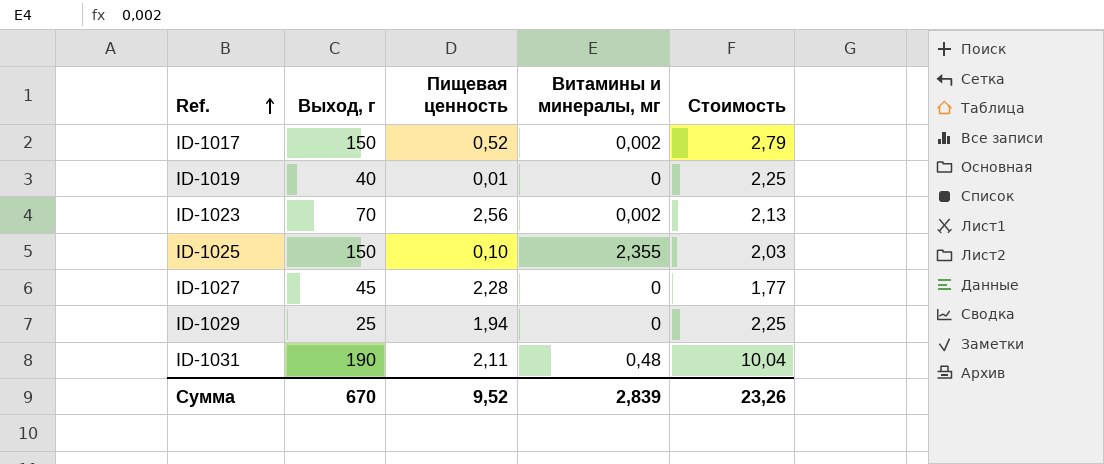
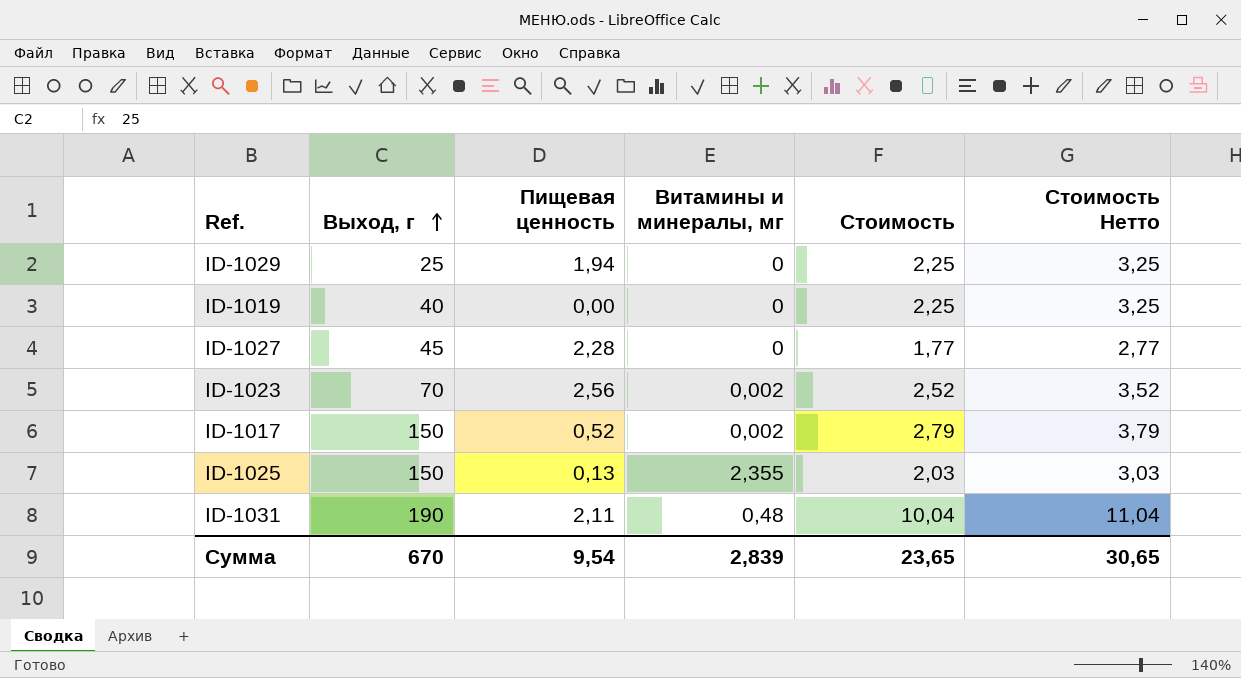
row order: Ref. ascending -> Выход, г ascending
column Стоимость Нетто | formula: none -> [Стоимость] + 1
ID-1019 | Пищевая ценность: 0,01 -> 0,00
ID-1023 | Стоимость: 2,13 -> 2,52
ID-1025 | Пищевая ценность: 0,10 -> 0,13
Сумма | Пищевая ценность: 9,52 -> 9,54
Сумма | Стоимость: 23,26 -> 23,65

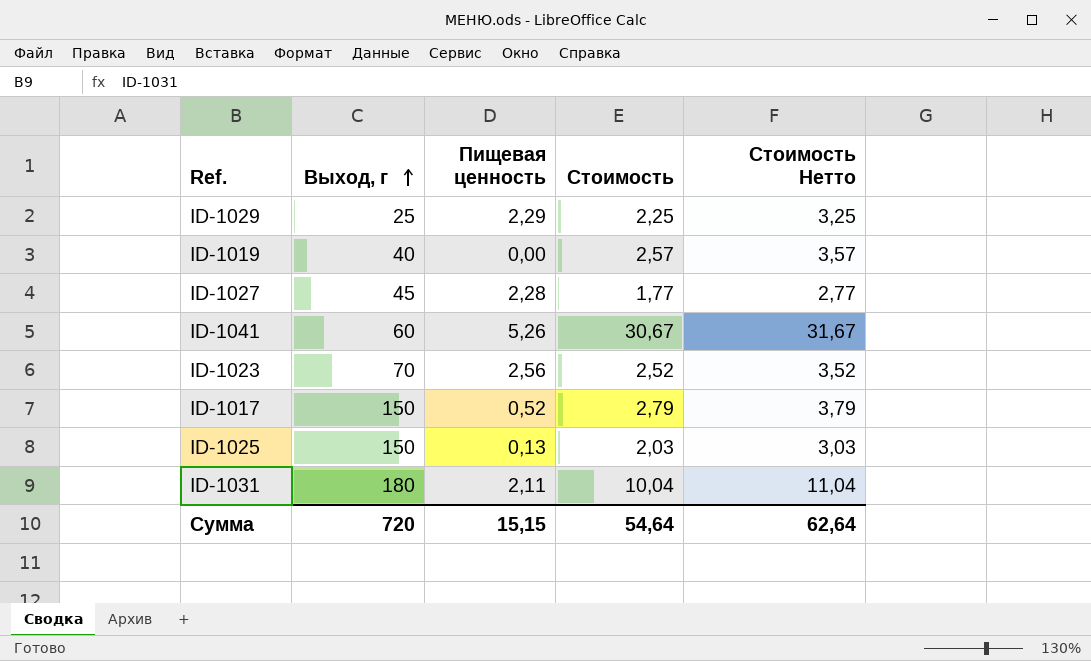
column Витамины и минералы, мг | position: 4 -> none
ID-1029 | Пищевая ценность: 1,94 -> 2,29
ID-1019 | Стоимость: 2,25 -> 2,57
ID-1019 | Стоимость Нетто: 3,25 -> 3,57
row ID-1041: none -> 60 | 5,26 | 30,67 | 31,67
ID-1031 | Выход, г: 190 -> 180
Сумма | Выход, г: 670 -> 720
Сумма | Пищевая ценность: 9,54 -> 15,15
Сумма | Стоимость: 23,65 -> 54,64
Сумма | Стоимость Нетто: 30,65 -> 62,64

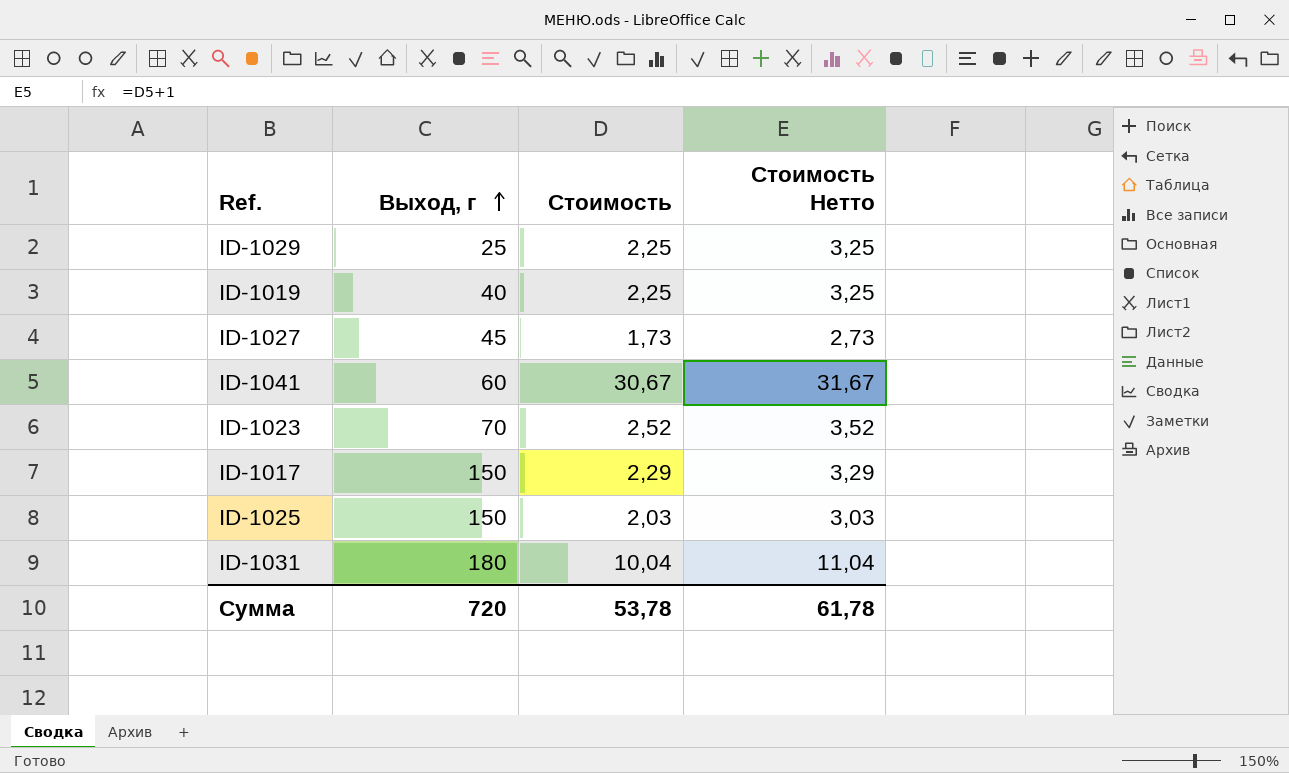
column Пищевая ценность | position: 3 -> none
ID-1019 | Стоимость: 2,57 -> 2,25
ID-1019 | Стоимость Нетто: 3,57 -> 3,25
ID-1027 | Стоимость: 1,77 -> 1,73
ID-1027 | Стоимость Нетто: 2,77 -> 2,73
ID-1017 | Стоимость: 2,79 -> 2,29
ID-1017 | Стоимость Нетто: 3,79 -> 3,29
Сумма | Стоимость: 54,64 -> 53,78
Сумма | Стоимость Нетто: 62,64 -> 61,78

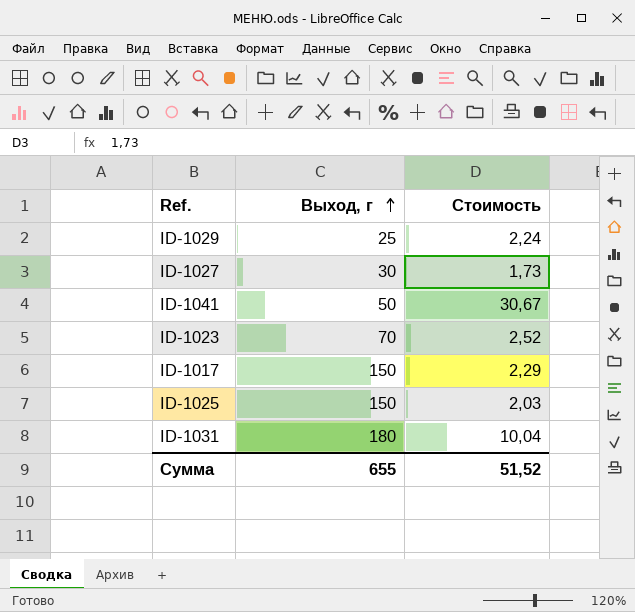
column Стоимость Нетто | formula: [Стоимость] + 1 -> none
row ID-1019: 40 | 2,25 | 3,25 -> none
ID-1029 | Стоимость: 2,25 -> 2,24
ID-1027 | Выход, г: 45 -> 30
ID-1041 | Выход, г: 60 -> 50
Сумма | Выход, г: 720 -> 655
Сумма | Стоимость: 53,78 -> 51,52

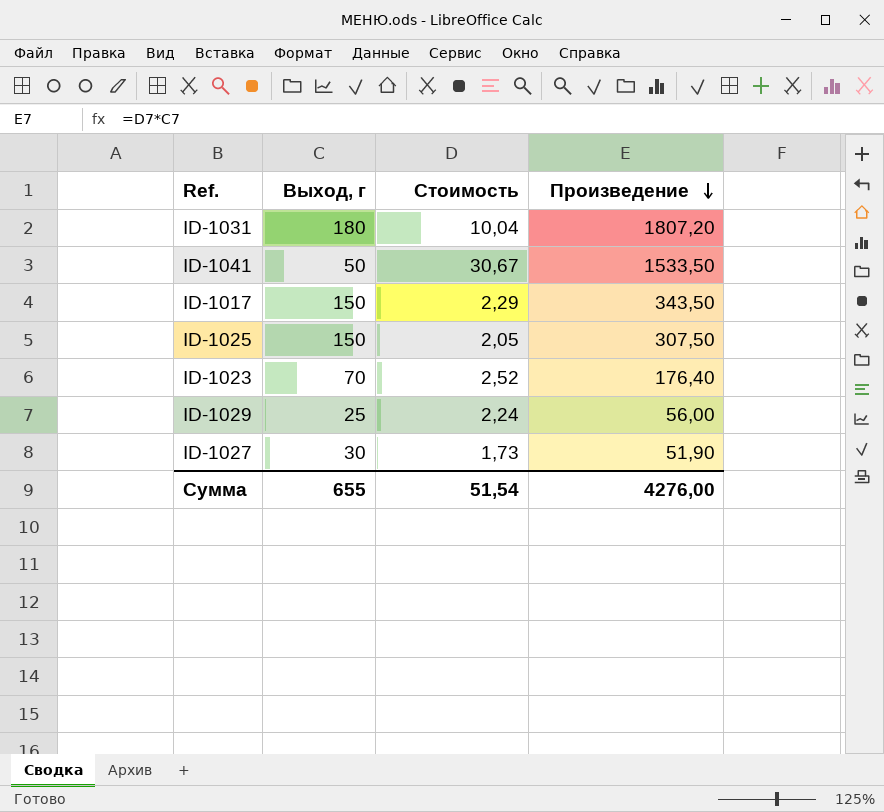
row order: Выход, г ascending -> Произведение descending
column Произведение | formula: none -> [Выход, г] * [Стоимость]
ID-1025 | Стоимость: 2,03 -> 2,05
Сумма | Стоимость: 51,52 -> 51,54

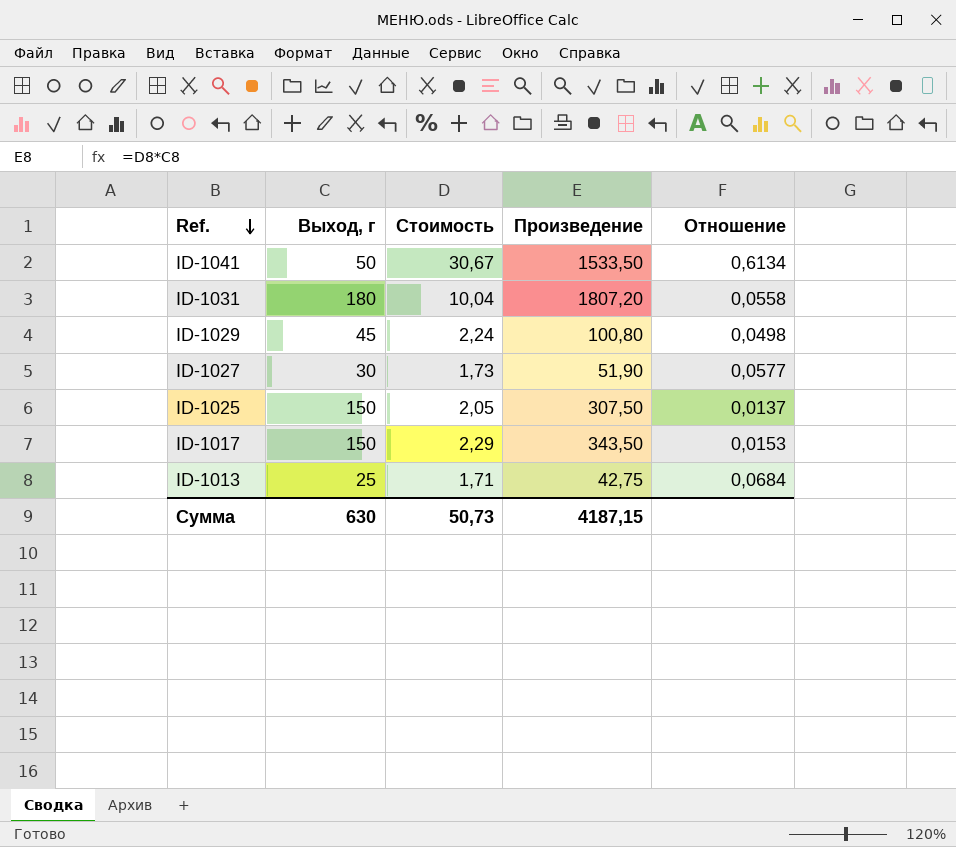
row order: Произведение descending -> Ref. descending
column Отношение | formula: none -> [Стоимость] / [Выход, г]
row ID-1023: 70 | 2,52 | 176,40 -> none
ID-1029 | Выход, г: 25 -> 45
ID-1029 | Произведение: 56,00 -> 100,80
row ID-1013: none -> 25 | 1,71 | 42,75 | 0,0684
Сумма | Выход, г: 655 -> 630
Сумма | Стоимость: 51,54 -> 50,73
Сумма | Произведение: 4276,00 -> 4187,15

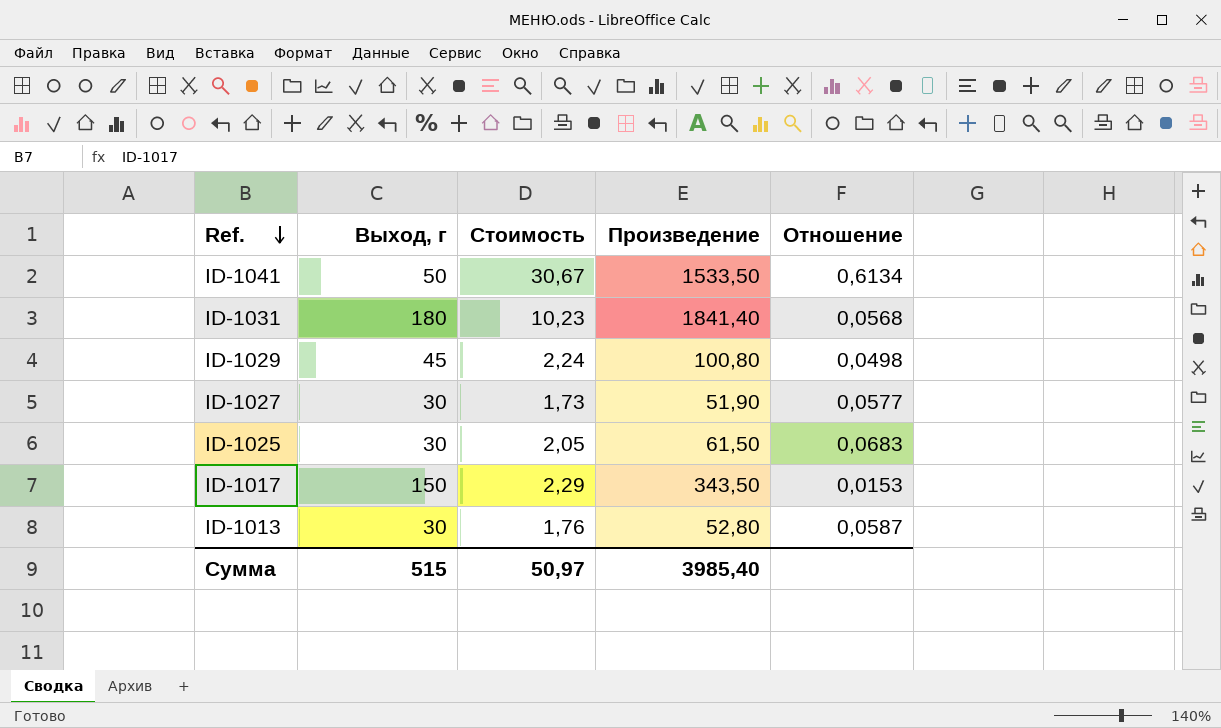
ID-1031 | Стоимость: 10,04 -> 10,23
ID-1031 | Произведение: 1807,20 -> 1841,40
ID-1031 | Отношение: 0,0558 -> 0,0568
ID-1025 | Выход, г: 150 -> 30
ID-1025 | Произведение: 307,50 -> 61,50
ID-1025 | Отношение: 0,0137 -> 0,0683
ID-1013 | Выход, г: 25 -> 30
ID-1013 | Стоимость: 1,71 -> 1,76
ID-1013 | Произведение: 42,75 -> 52,80
ID-1013 | Отношение: 0,0684 -> 0,0587
Сумма | Выход, г: 630 -> 515
Сумма | Стоимость: 50,73 -> 50,97
Сумма | Произведение: 4187,15 -> 3985,40

